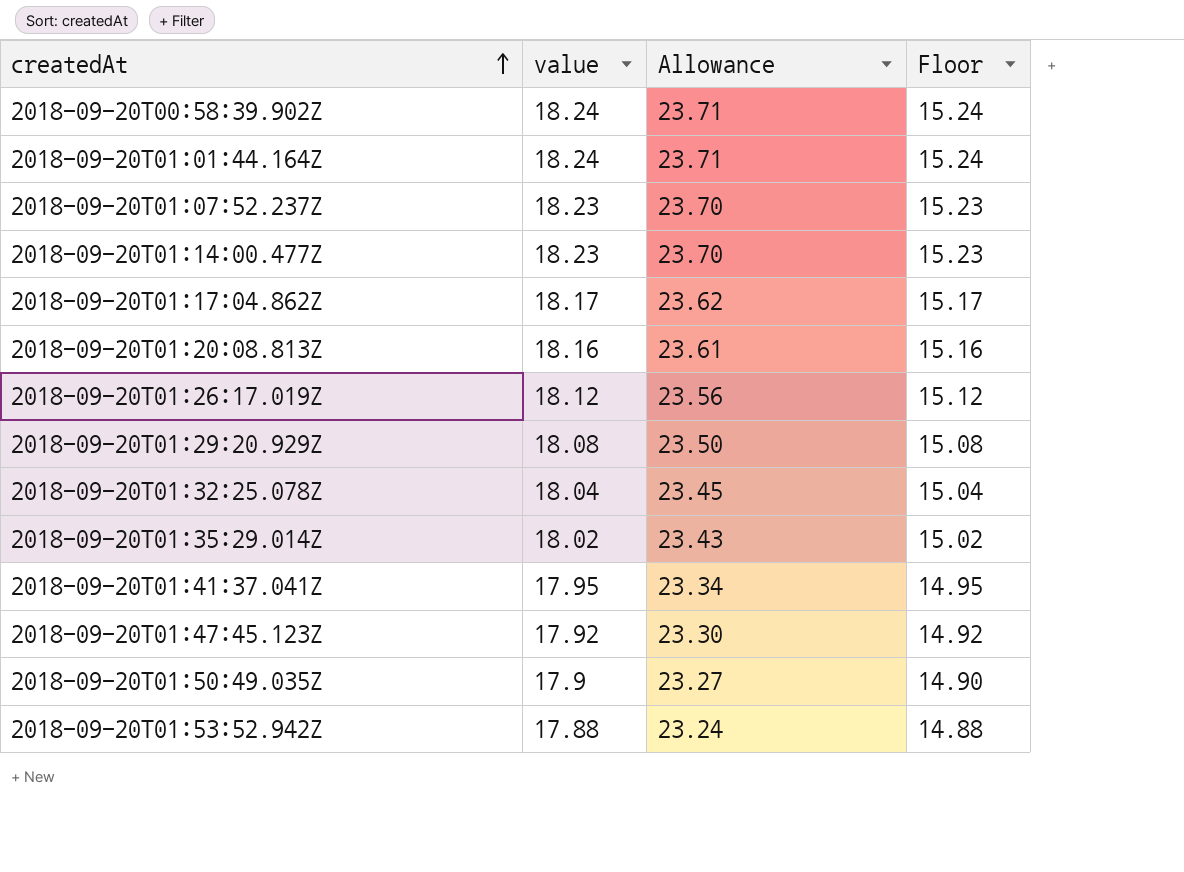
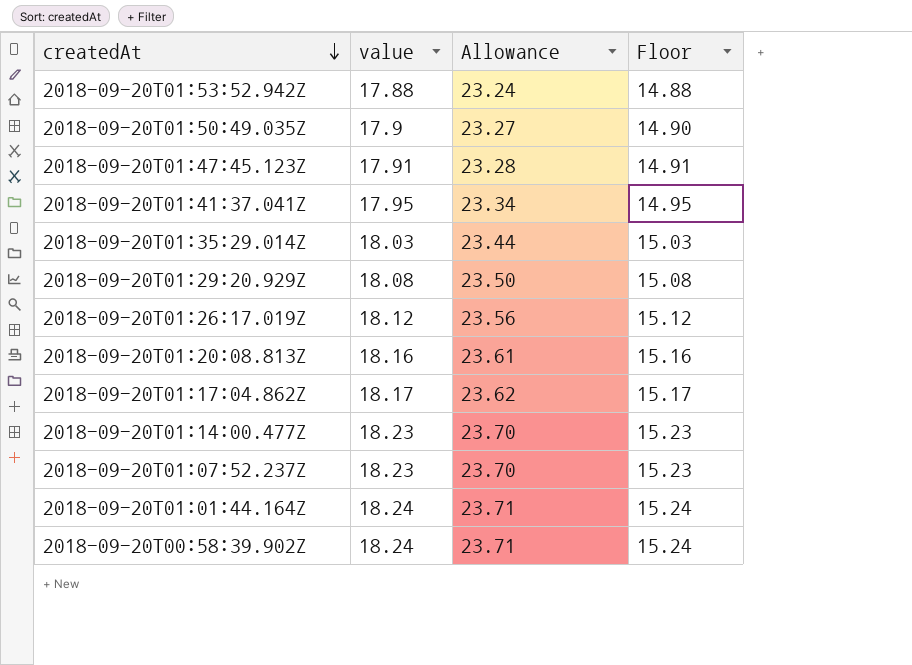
row order: createdAt ascending -> createdAt descending
row 2018-09-20T01:32:25.078Z: 18.04 | 23.45 | 15.04 -> none
2018-09-20T01:47:45.123Z | value: 17.92 -> 17.91
2018-09-20T01:47:45.123Z | Allowance: 23.30 -> 23.28
2018-09-20T01:47:45.123Z | Floor: 14.92 -> 14.91
2018-09-20T01:35:29.014Z | value: 18.02 -> 18.03
2018-09-20T01:35:29.014Z | Allowance: 23.43 -> 23.44
2018-09-20T01:35:29.014Z | Floor: 15.02 -> 15.03

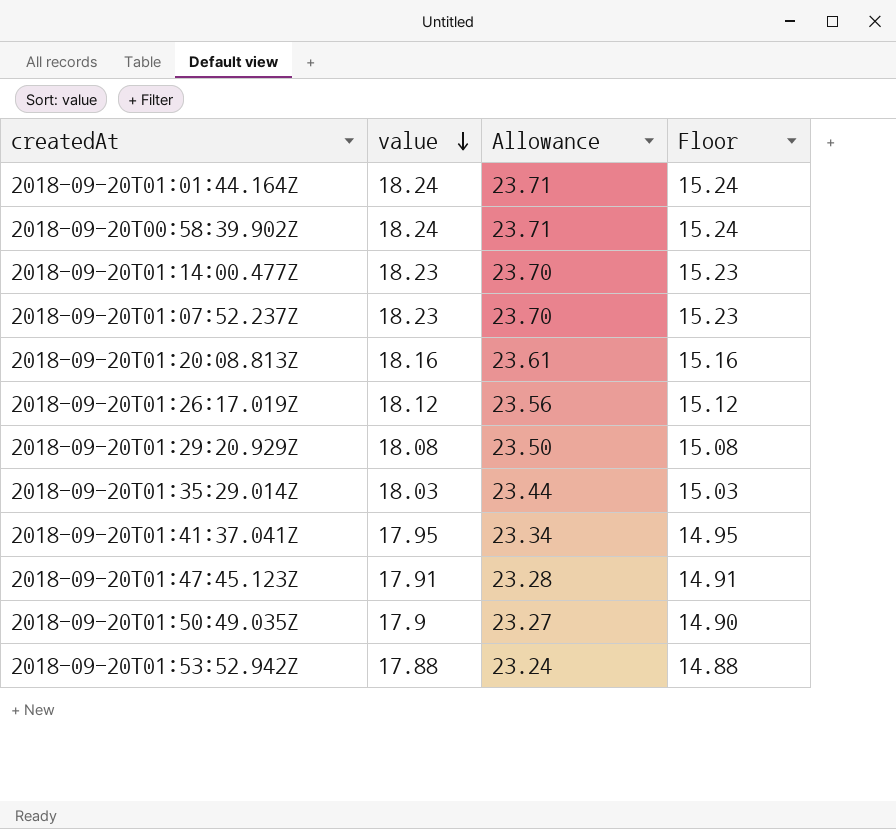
row order: createdAt descending -> value descending
row 2018-09-20T01:17:04.862Z: 18.17 | 23.62 | 15.17 -> none

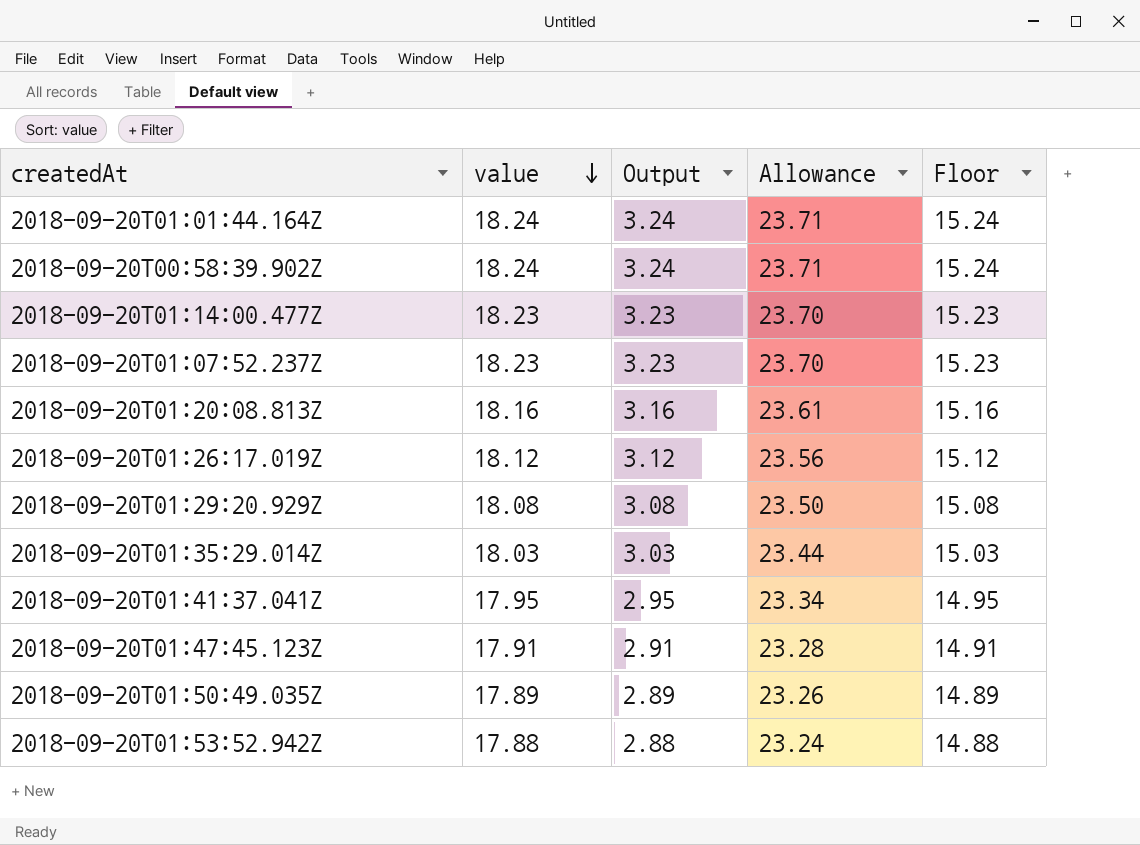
column Output | formula: none -> [value] - 15
2018-09-20T01:50:49.035Z | value: 17.9 -> 17.89
2018-09-20T01:50:49.035Z | Allowance: 23.27 -> 23.26
2018-09-20T01:50:49.035Z | Floor: 14.90 -> 14.89

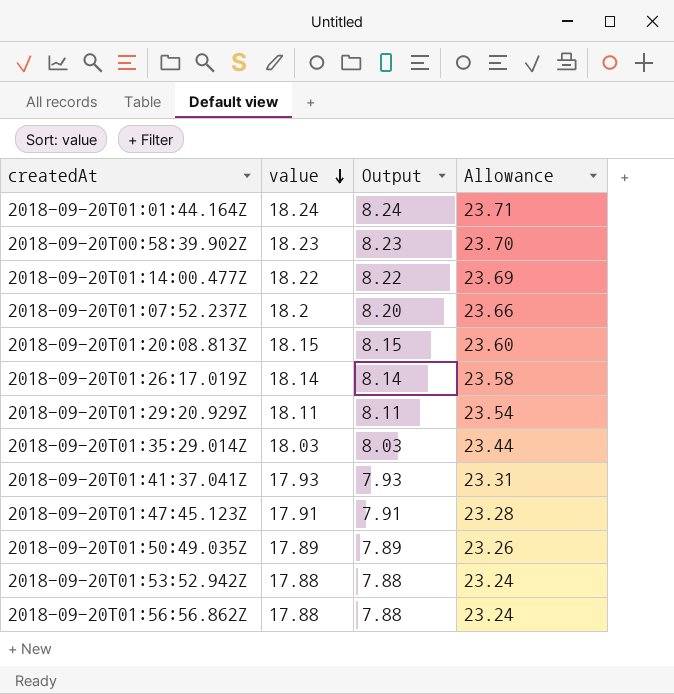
column Floor | formula: [value] - 3 -> none
column Output | formula: [value] - 15 -> [value] - 10
2018-09-20T00:58:39.902Z | value: 18.24 -> 18.23
2018-09-20T00:58:39.902Z | Allowance: 23.71 -> 23.70
2018-09-20T01:14:00.477Z | value: 18.23 -> 18.22
2018-09-20T01:14:00.477Z | Allowance: 23.70 -> 23.69
2018-09-20T01:07:52.237Z | value: 18.23 -> 18.2
2018-09-20T01:07:52.237Z | Allowance: 23.70 -> 23.66
2018-09-20T01:20:08.813Z | value: 18.16 -> 18.15
2018-09-20T01:20:08.813Z | Allowance: 23.61 -> 23.60
2018-09-20T01:26:17.019Z | value: 18.12 -> 18.14
2018-09-20T01:26:17.019Z | Allowance: 23.56 -> 23.58
2018-09-20T01:29:20.929Z | value: 18.08 -> 18.11
2018-09-20T01:29:20.929Z | Allowance: 23.50 -> 23.54
2018-09-20T01:41:37.041Z | value: 17.95 -> 17.93
2018-09-20T01:41:37.041Z | Allowance: 23.34 -> 23.31
row 2018-09-20T01:56:56.862Z: none -> 17.88 | 7.88 | 23.24

